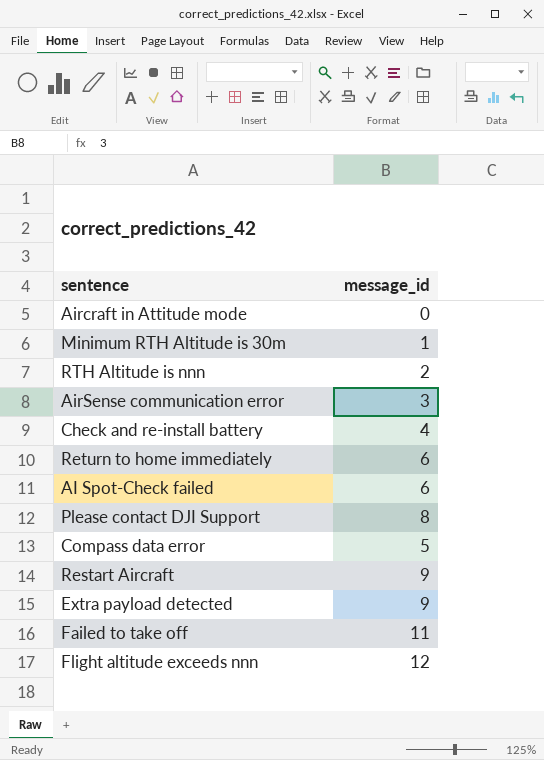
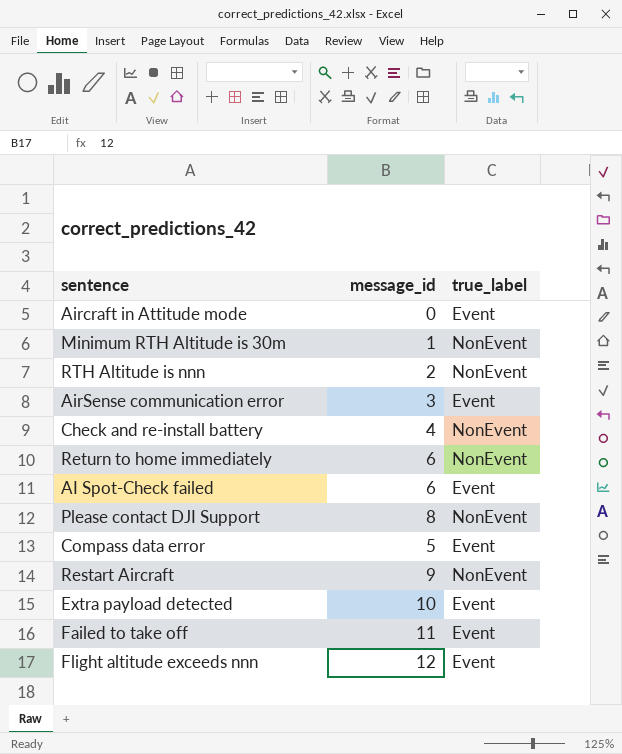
column true_label | position: none -> 3
Extra payload detected | message_id: 9 -> 10

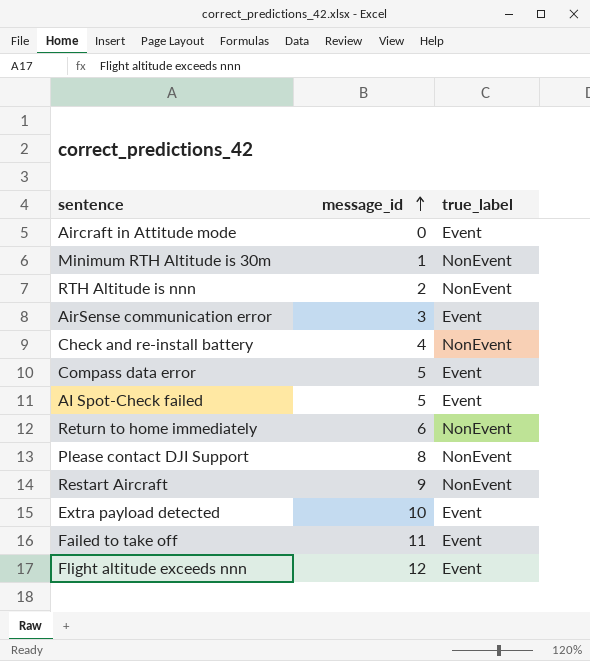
row order: none -> message_id ascending
AI Spot-Check failed | message_id: 6 -> 5

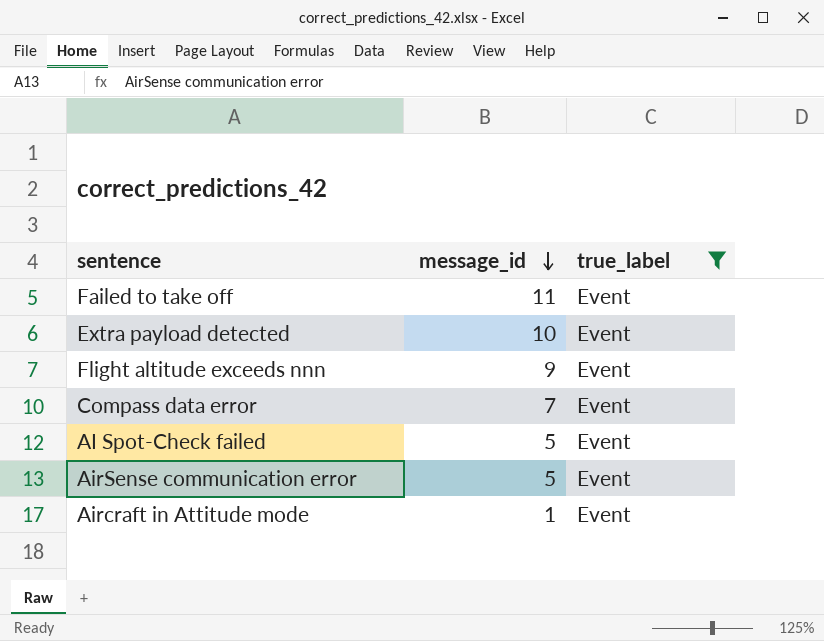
filter: none -> true_label = Event
row order: message_id ascending -> message_id descending
Flight altitude exceeds nnn | message_id: 12 -> 9
Compass data error | message_id: 5 -> 7
AirSense communication error | message_id: 3 -> 5
Aircraft in Attitude mode | message_id: 0 -> 1

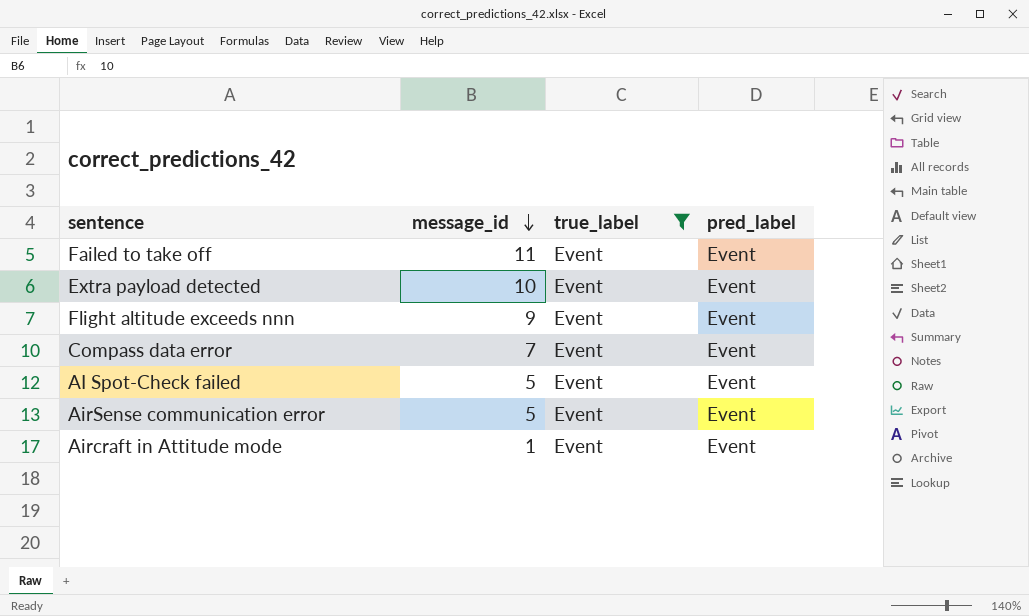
column pred_label | position: none -> 4

